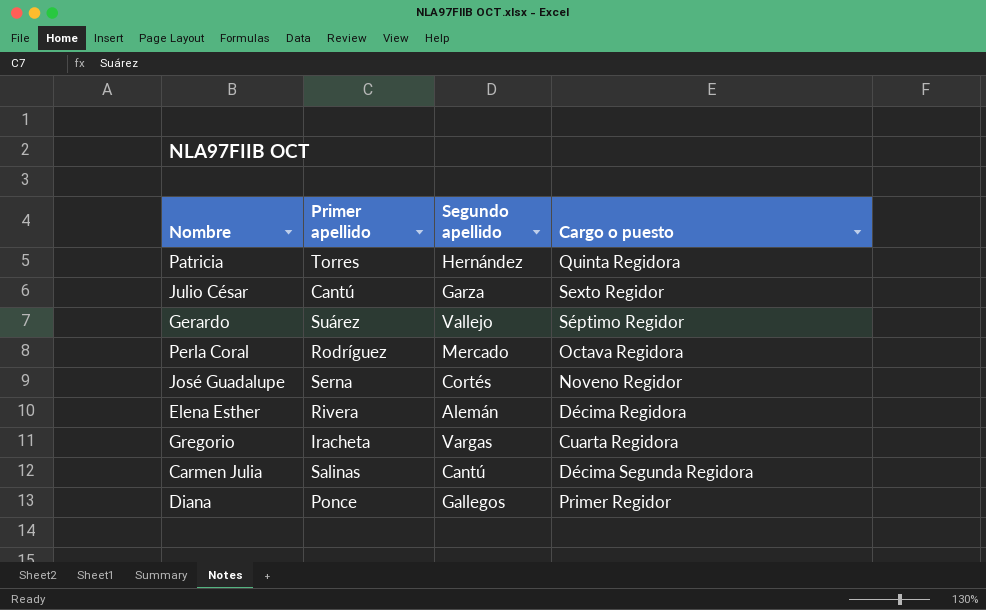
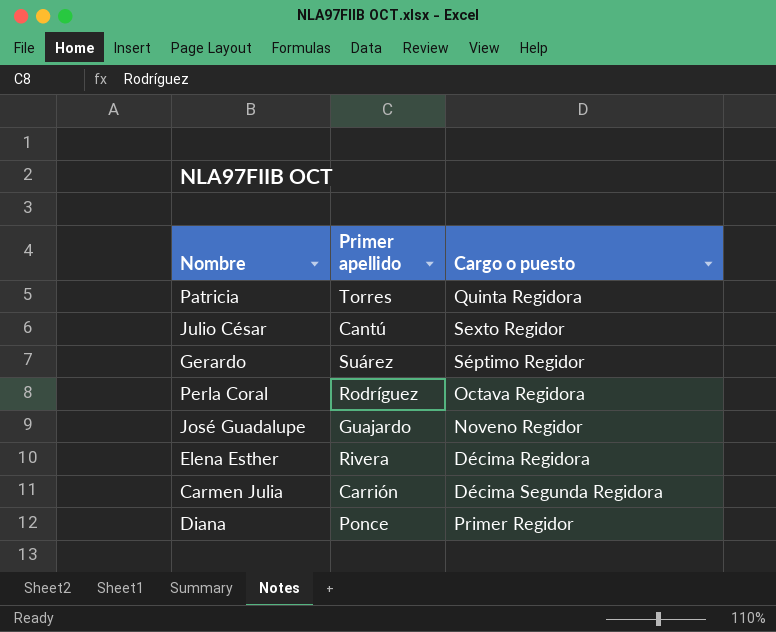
column Segundo apellido | position: 3 -> none
row Gregorio: Iracheta | Vargas | Cuarta Regidora -> none
José Guadalupe | Primer apellido: Serna -> Guajardo
Carmen Julia | Primer apellido: Salinas -> Carrión

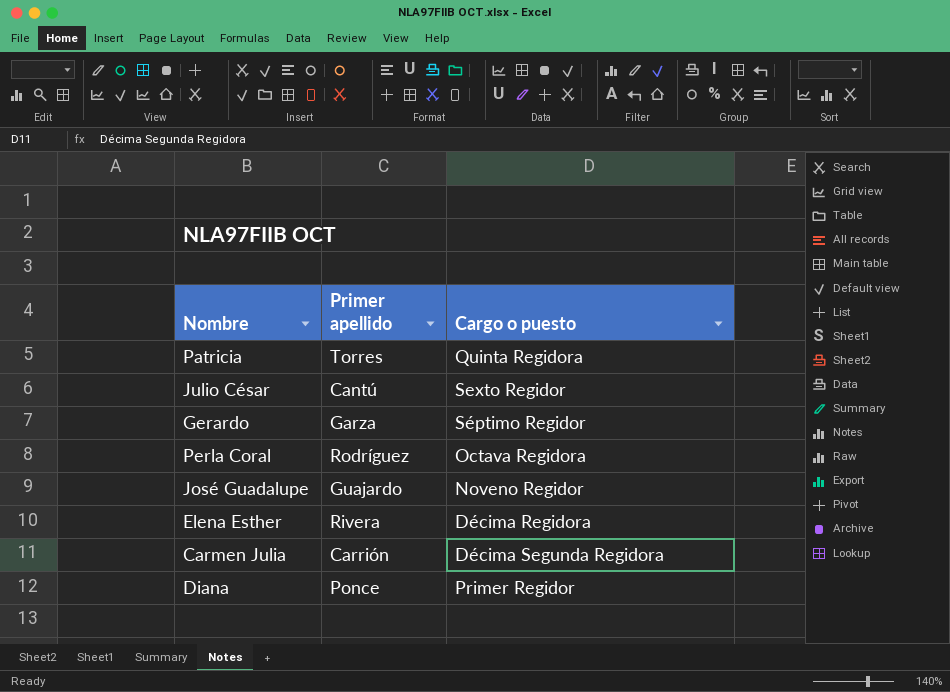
Gerardo | Primer apellido: Suárez -> Garza

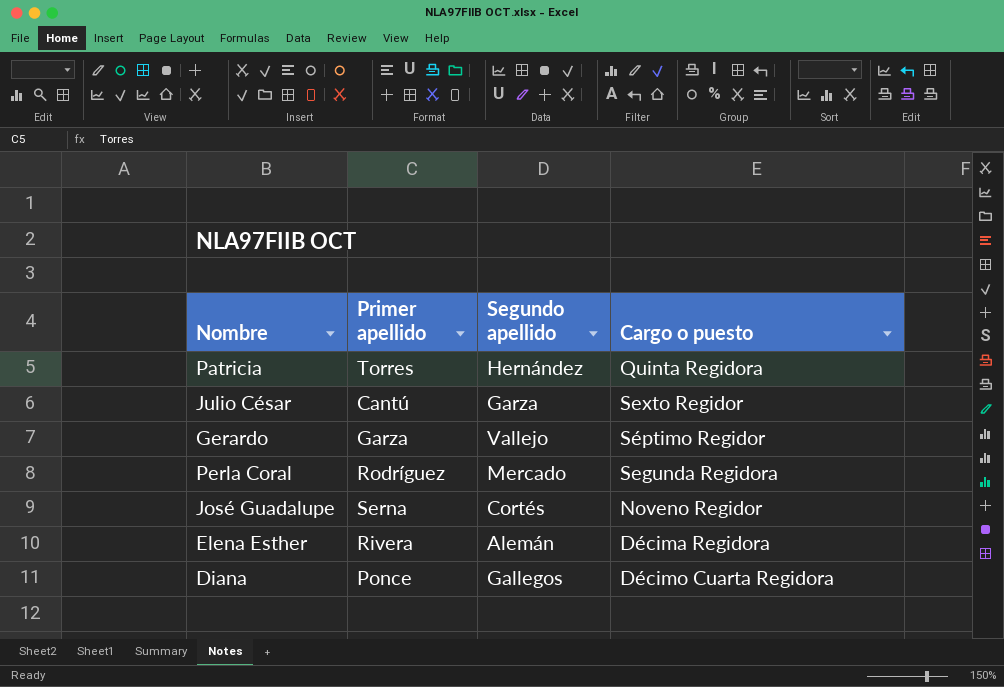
column Segundo apellido | position: none -> 3
row Carmen Julia: Carrión | Décima Segunda Regidora -> none
Perla Coral | Cargo o puesto: Octava Regidora -> Segunda Regidora
José Guadalupe | Primer apellido: Guajardo -> Serna
Diana | Cargo o puesto: Primer Regidor -> Décimo Cuarta Regidora

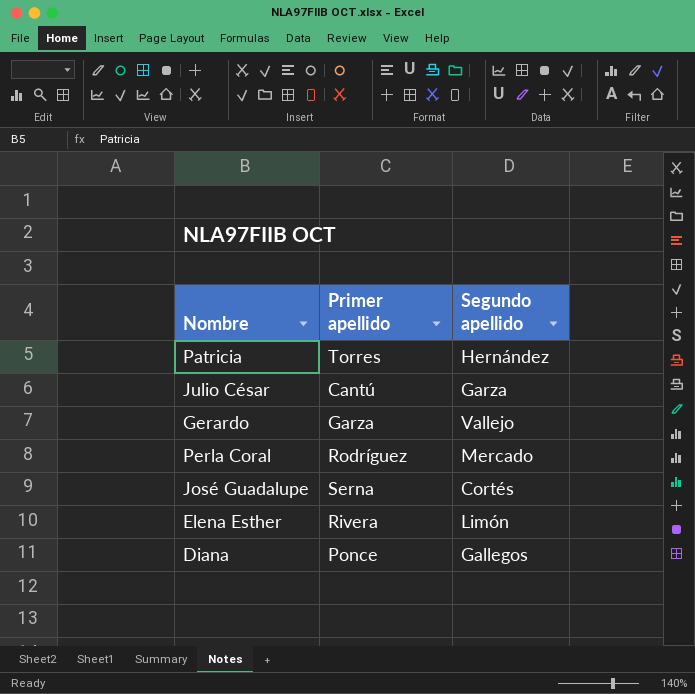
column Cargo o puesto | position: 4 -> none
Elena Esther | Segundo apellido: Alemán -> Limón

